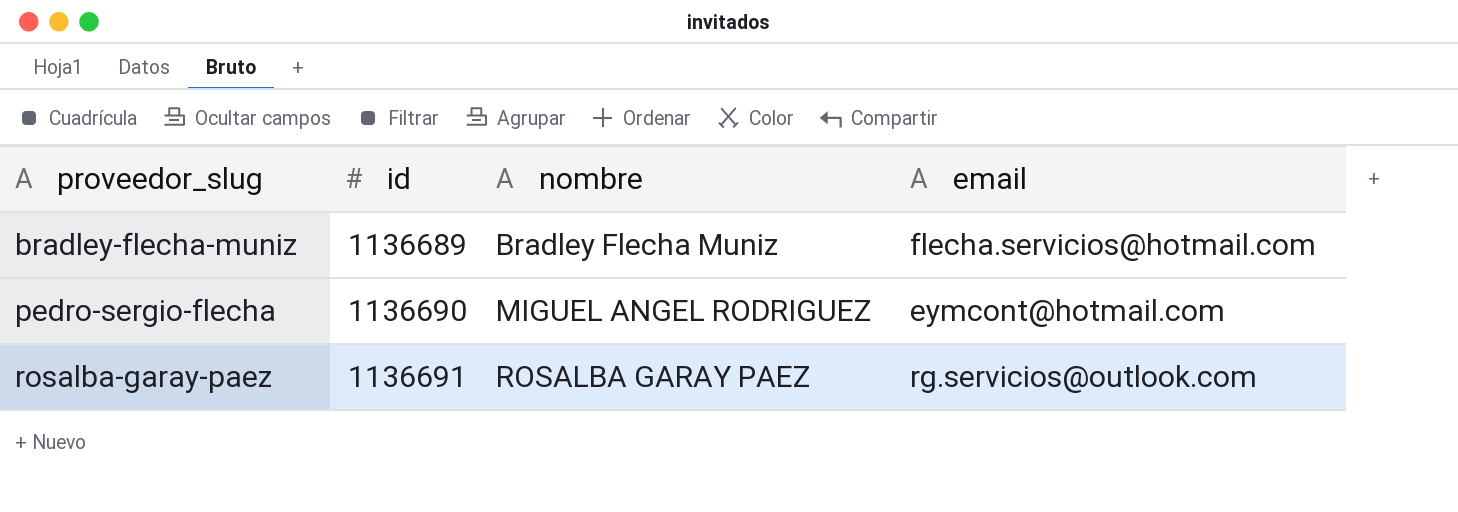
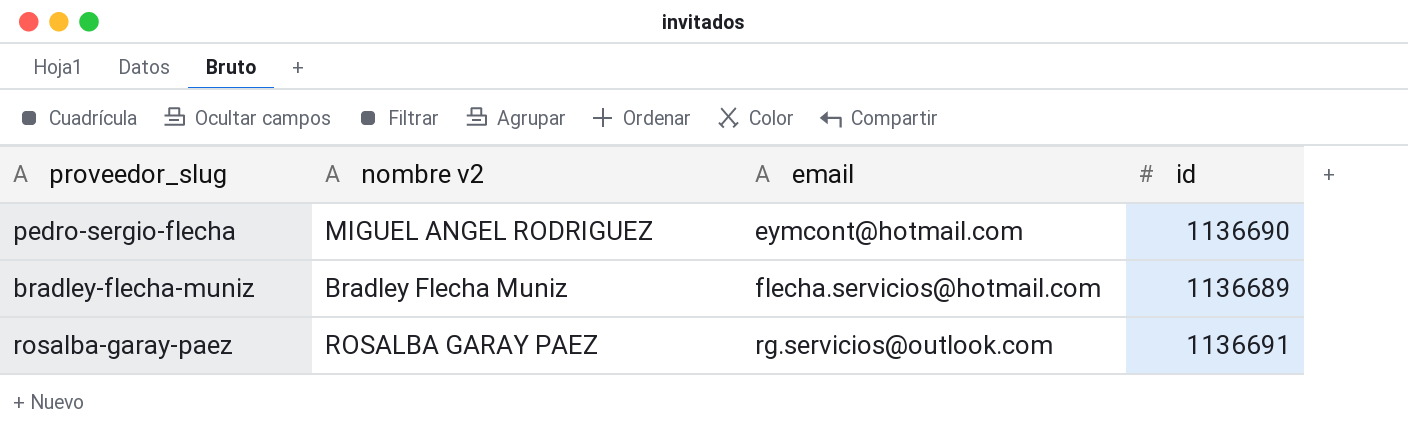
row order: proveedor_slug ascending -> email ascending
column name: nombre -> nombre v2
column id | position: 2 -> 4

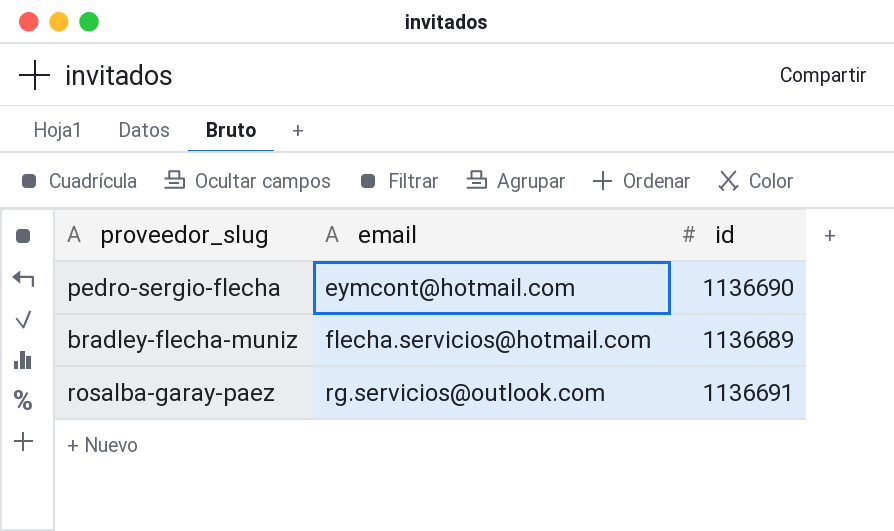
column nombre v2 | position: 2 -> none

